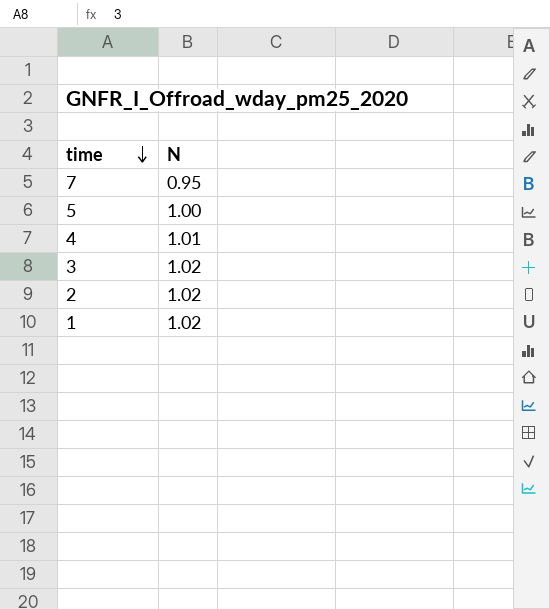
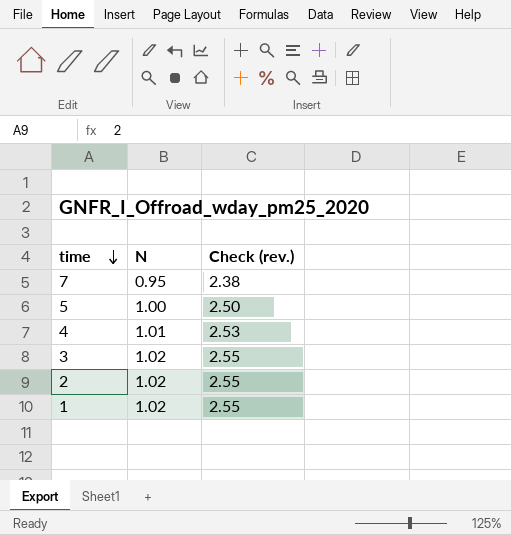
column Check (rev.) | formula: none -> [N] * 2.5

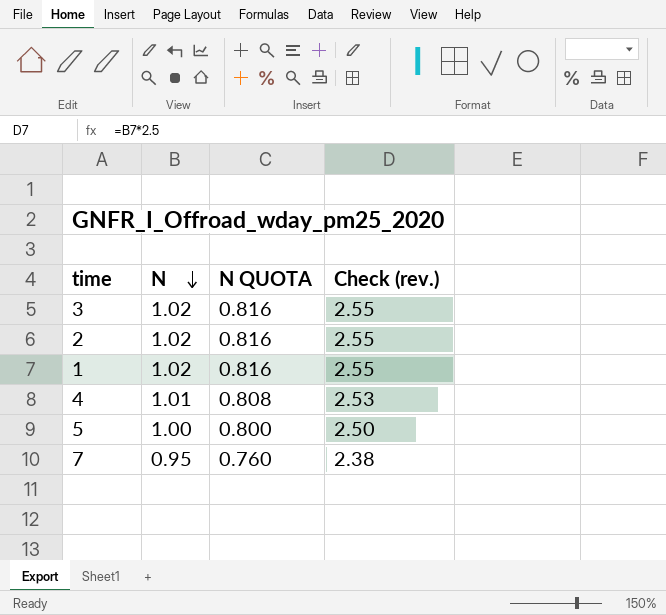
row order: time descending -> N descending
column N QUOTA | formula: none -> [N] * 0.8

